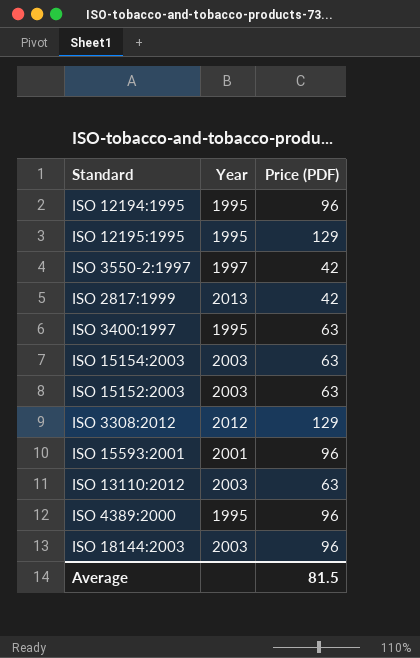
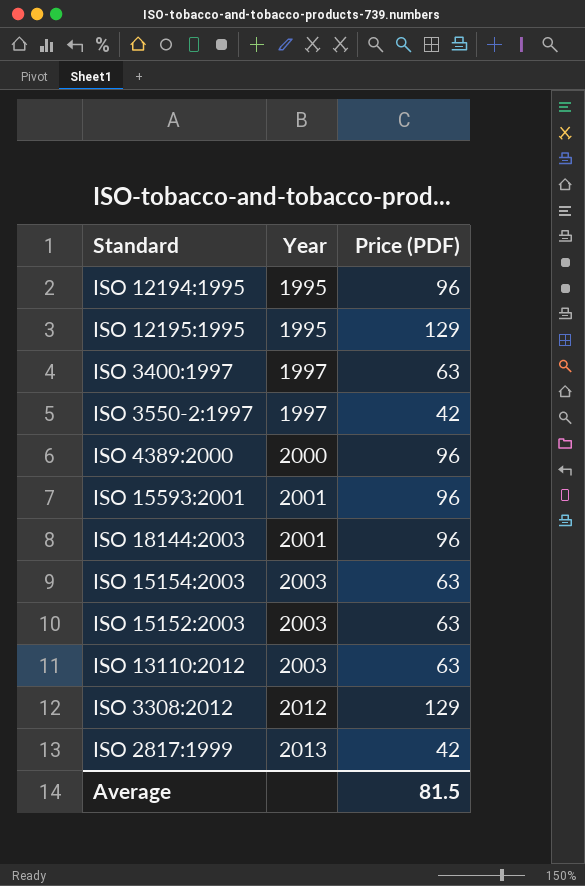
row order: none -> Year ascending
ISO 3400:1997 | Year: 1995 -> 1997
ISO 4389:2000 | Year: 1995 -> 2000
ISO 18144:2003 | Year: 2003 -> 2001

